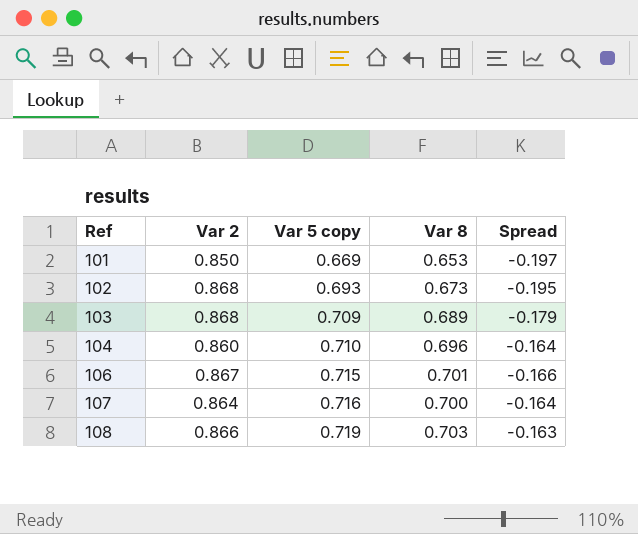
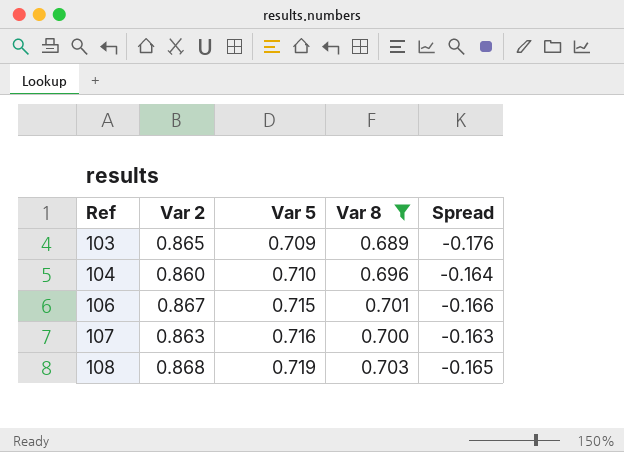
filter: none -> Var 8 >= 0.689
column name: Var 5 copy -> Var 5
103 | Var 2: 0.868 -> 0.865
103 | Spread: -0.179 -> -0.176
107 | Var 2: 0.864 -> 0.863
107 | Spread: -0.164 -> -0.163
108 | Var 2: 0.866 -> 0.868
108 | Spread: -0.163 -> -0.165

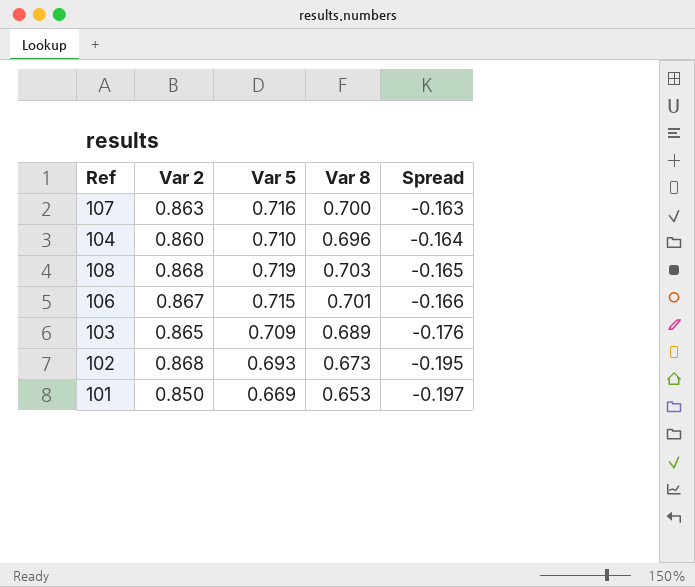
filter: Var 8 >= 0.689 -> none
row order: Ref ascending -> Spread descending

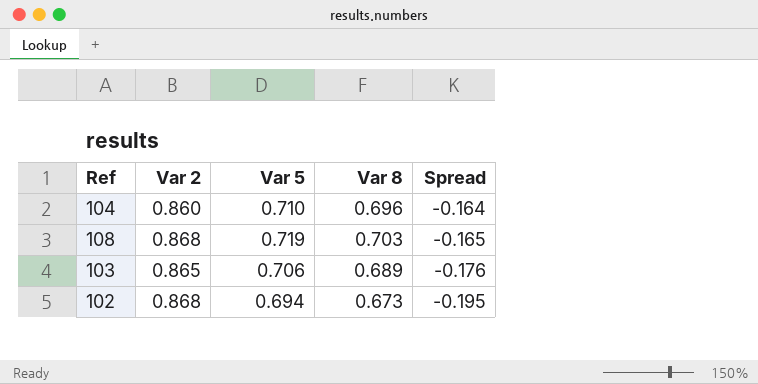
row 107: 0.863 | 0.716 | 0.700 | -0.163 -> none
row 106: 0.867 | 0.715 | 0.701 | -0.166 -> none
row 101: 0.850 | 0.669 | 0.653 | -0.197 -> none
103 | Var 5: 0.709 -> 0.706
102 | Var 5: 0.693 -> 0.694

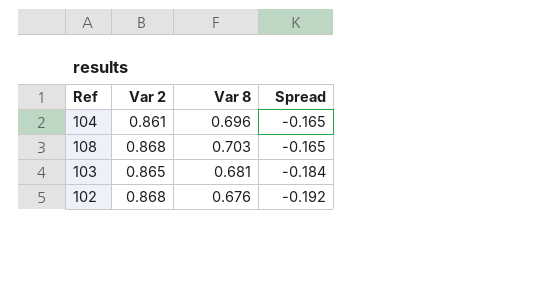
column Var 5 | position: 3 -> none
104 | Var 2: 0.860 -> 0.861
104 | Spread: -0.164 -> -0.165
103 | Var 8: 0.689 -> 0.681
103 | Spread: -0.176 -> -0.184
102 | Var 8: 0.673 -> 0.676
102 | Spread: -0.195 -> -0.192

